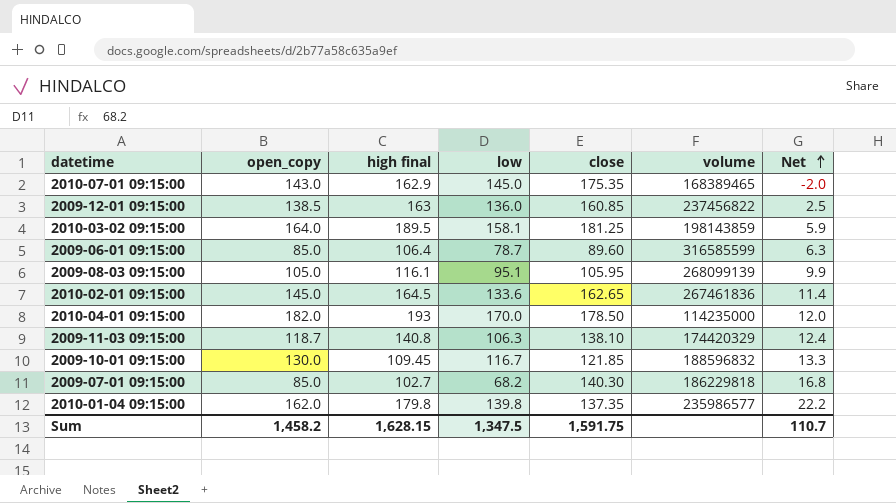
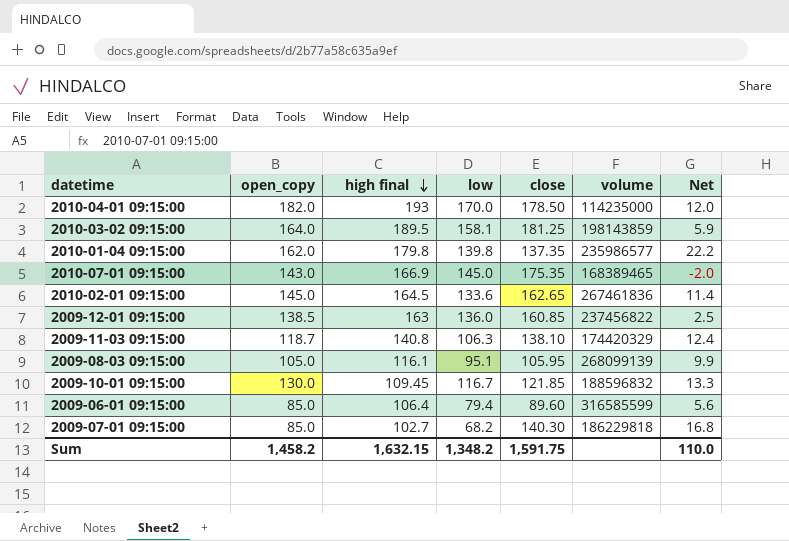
row order: Net ascending -> high final descending
2010-07-01 09:15:00 | high final: 162.9 -> 166.9
2009-06-01 09:15:00 | low: 78.7 -> 79.4
2009-06-01 09:15:00 | Net: 6.3 -> 5.6
Sum | high final: 1,628.15 -> 1,632.15
Sum | low: 1,347.5 -> 1,348.2
Sum | Net: 110.7 -> 110.0

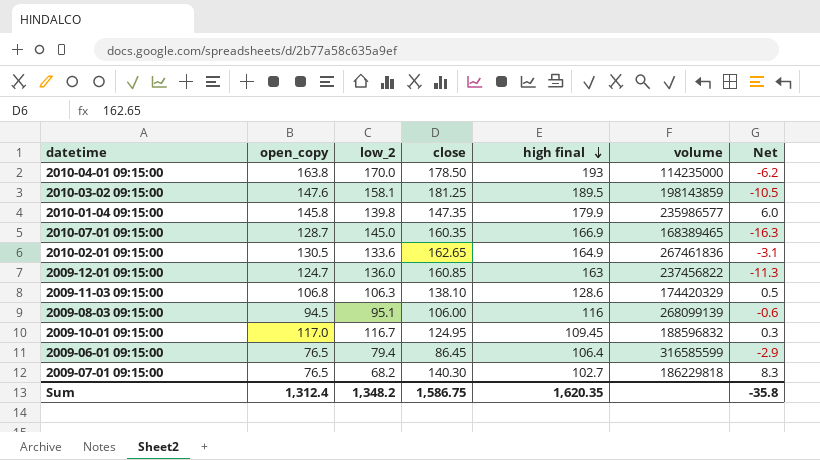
column name: low -> low_2
column high final | position: 3 -> 5
2010-04-01 09:15:00 | open_copy: 182.0 -> 163.8
2010-04-01 09:15:00 | Net: 12.0 -> -6.2
2010-03-02 09:15:00 | open_copy: 164.0 -> 147.6
2010-03-02 09:15:00 | Net: 5.9 -> -10.5
2010-01-04 09:15:00 | open_copy: 162.0 -> 145.8
2010-01-04 09:15:00 | close: 137.35 -> 147.35
2010-01-04 09:15:00 | high final: 179.8 -> 179.9
2010-01-04 09:15:00 | Net: 22.2 -> 6.0
2010-07-01 09:15:00 | open_copy: 143.0 -> 128.7
2010-07-01 09:15:00 | close: 175.35 -> 160.35
2010-07-01 09:15:00 | Net: -2.0 -> -16.3
2010-02-01 09:15:00 | open_copy: 145.0 -> 130.5
2010-02-01 09:15:00 | high final: 164.5 -> 164.9
2010-02-01 09:15:00 | Net: 11.4 -> -3.1
2009-12-01 09:15:00 | open_copy: 138.5 -> 124.7
2009-12-01 09:15:00 | Net: 2.5 -> -11.3
2009-11-03 09:15:00 | open_copy: 118.7 -> 106.8
2009-11-03 09:15:00 | high final: 140.8 -> 128.6
2009-11-03 09:15:00 | Net: 12.4 -> 0.5
2009-08-03 09:15:00 | open_copy: 105.0 -> 94.5
2009-08-03 09:15:00 | close: 105.95 -> 106.00
2009-08-03 09:15:00 | high final: 116.1 -> 116
2009-08-03 09:15:00 | Net: 9.9 -> -0.6
2009-10-01 09:15:00 | open_copy: 130.0 -> 117.0
2009-10-01 09:15:00 | close: 121.85 -> 124.95
2009-10-01 09:15:00 | Net: 13.3 -> 0.3
2009-06-01 09:15:00 | open_copy: 85.0 -> 76.5
2009-06-01 09:15:00 | close: 89.60 -> 86.45
2009-06-01 09:15:00 | Net: 5.6 -> -2.9
2009-07-01 09:15:00 | open_copy: 85.0 -> 76.5
2009-07-01 09:15:00 | Net: 16.8 -> 8.3
Sum | open_copy: 1,458.2 -> 1,312.4
Sum | close: 1,591.75 -> 1,586.75
Sum | high final: 1,632.15 -> 1,620.35
Sum | Net: 110.0 -> -35.8

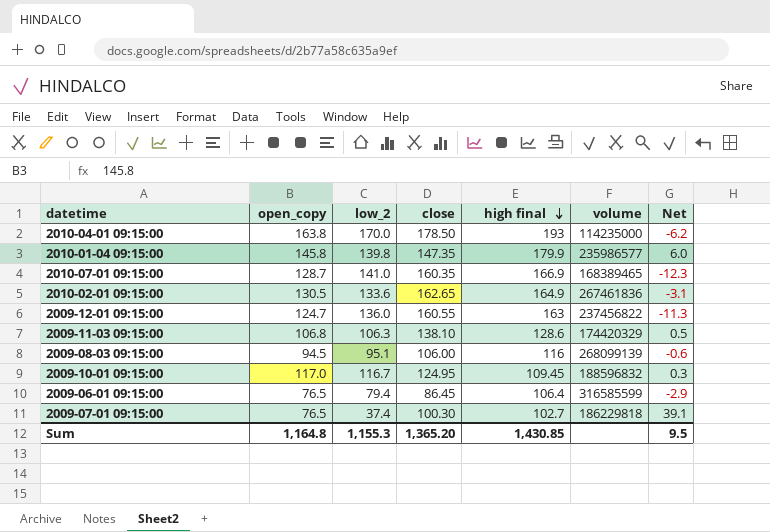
row 2010-03-02 09:15:00: 147.6 | 158.1 | 181.25 | 189.5 | 198143859 | -10.5 -> none
2010-07-01 09:15:00 | low_2: 145.0 -> 141.0
2010-07-01 09:15:00 | Net: -16.3 -> -12.3
2009-12-01 09:15:00 | close: 160.85 -> 160.55
2009-07-01 09:15:00 | low_2: 68.2 -> 37.4
2009-07-01 09:15:00 | close: 140.30 -> 100.30
2009-07-01 09:15:00 | Net: 8.3 -> 39.1
Sum | open_copy: 1,312.4 -> 1,164.8
Sum | low_2: 1,348.2 -> 1,155.3
Sum | close: 1,586.75 -> 1,365.20
Sum | high final: 1,620.35 -> 1,430.85
Sum | Net: -35.8 -> 9.5

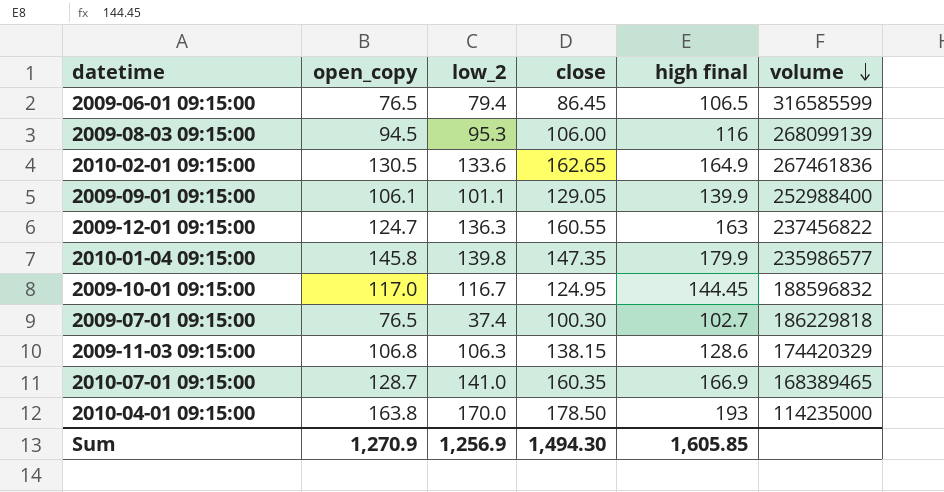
row order: high final descending -> volume descending
column Net | formula: [open_copy] - [low_2] -> none
2009-06-01 09:15:00 | high final: 106.4 -> 106.5
2009-08-03 09:15:00 | low_2: 95.1 -> 95.3
row 2009-09-01 09:15:00: none -> 106.1 | 101.1 | 129.05 | 139.9 | 252988400
2009-12-01 09:15:00 | low_2: 136.0 -> 136.3
2009-10-01 09:15:00 | high final: 109.45 -> 144.45
2009-11-03 09:15:00 | close: 138.10 -> 138.15
Sum | open_copy: 1,164.8 -> 1,270.9
Sum | low_2: 1,155.3 -> 1,256.9
Sum | close: 1,365.20 -> 1,494.30
Sum | high final: 1,430.85 -> 1,605.85

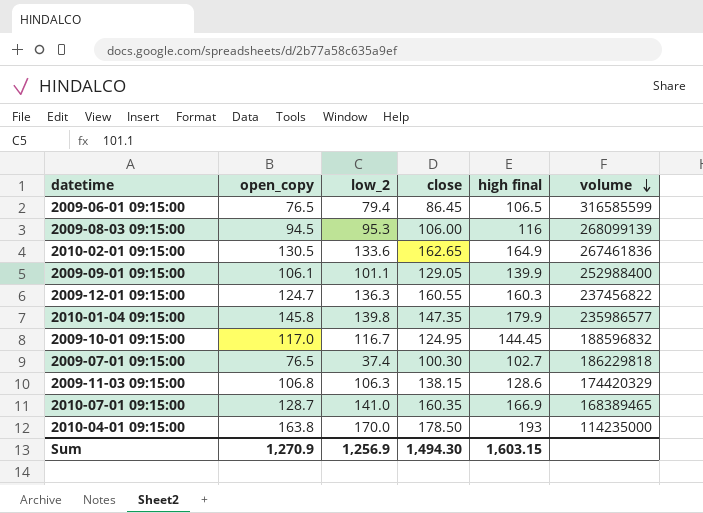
2009-12-01 09:15:00 | high final: 163 -> 160.3
Sum | high final: 1,605.85 -> 1,603.15

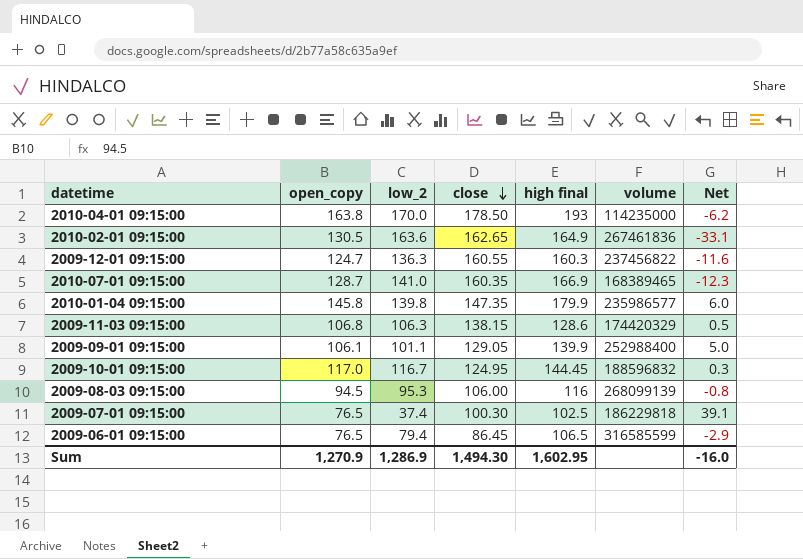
row order: volume descending -> close descending
column Net | formula: none -> [open_copy] - [low_2]
2010-02-01 09:15:00 | low_2: 133.6 -> 163.6
2009-07-01 09:15:00 | high final: 102.7 -> 102.5
Sum | low_2: 1,256.9 -> 1,286.9
Sum | high final: 1,603.15 -> 1,602.95

